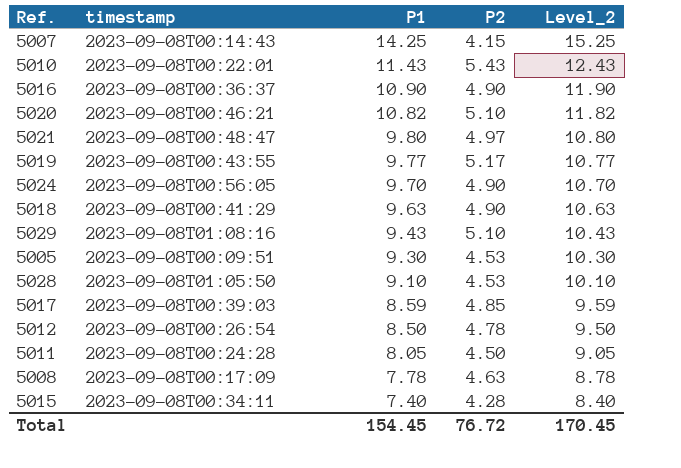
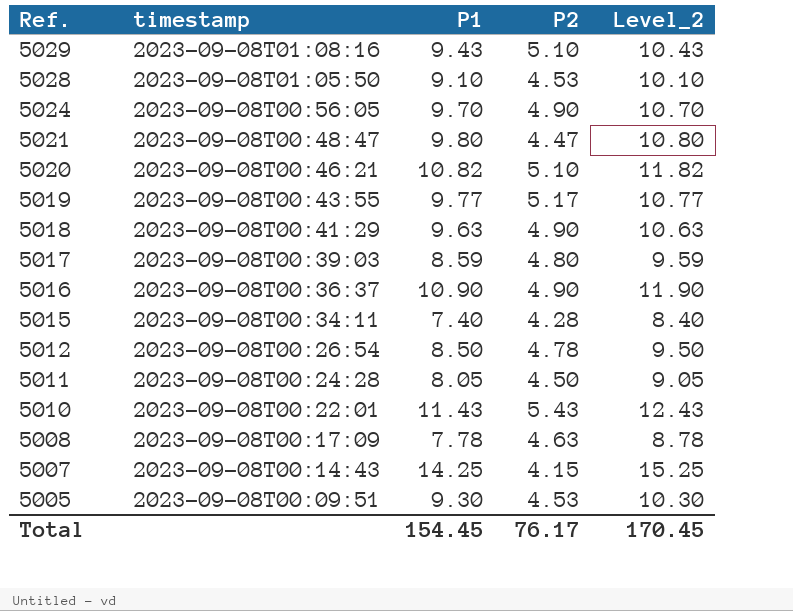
row order: P1 descending -> Ref. descending
5021 | P2: 4.97 -> 4.47
5017 | P2: 4.85 -> 4.80
Total | P2: 76.72 -> 76.17

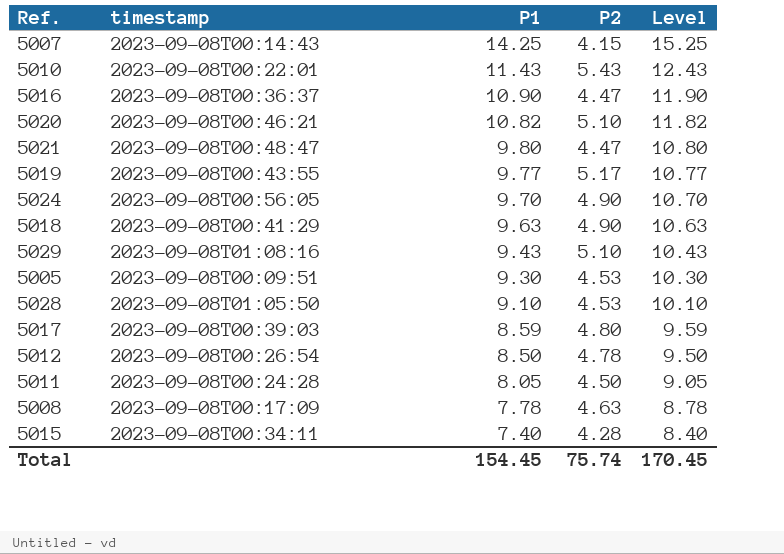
row order: Ref. descending -> P1 descending
column name: Level_2 -> Level
5016 | P2: 4.90 -> 4.47
Total | P2: 76.17 -> 75.74

